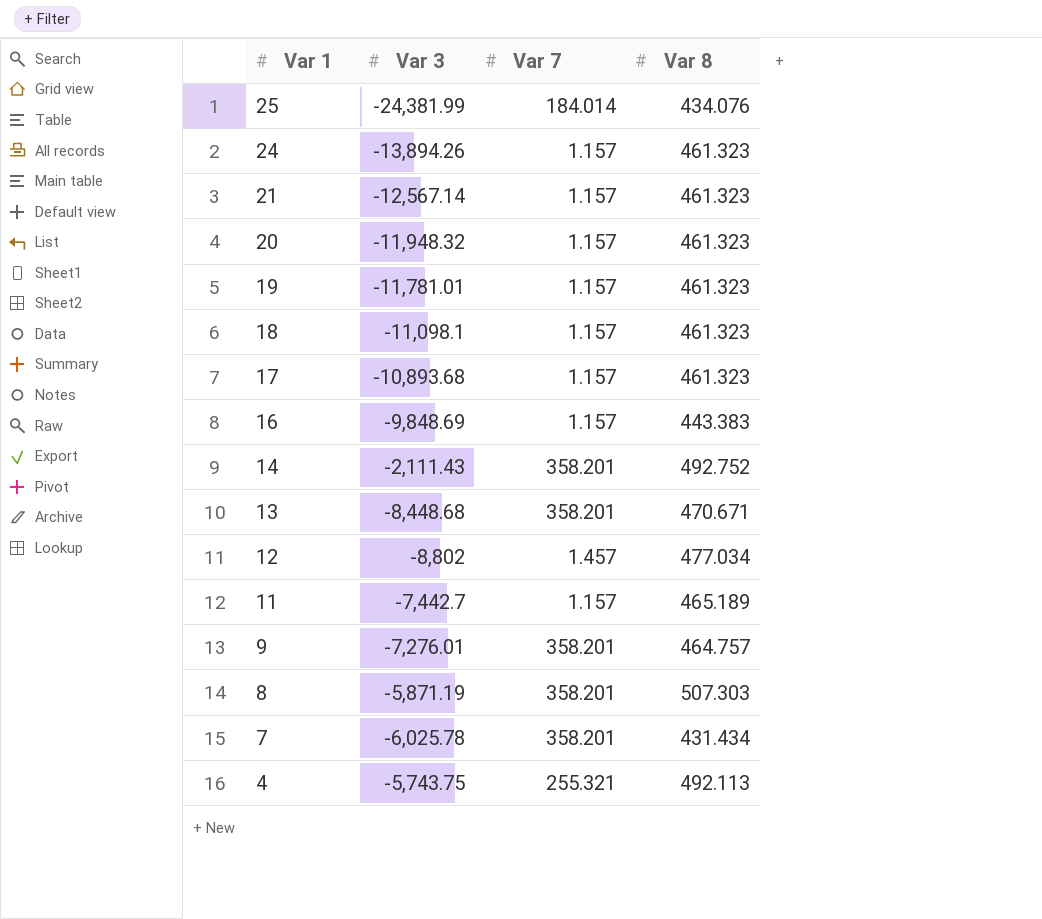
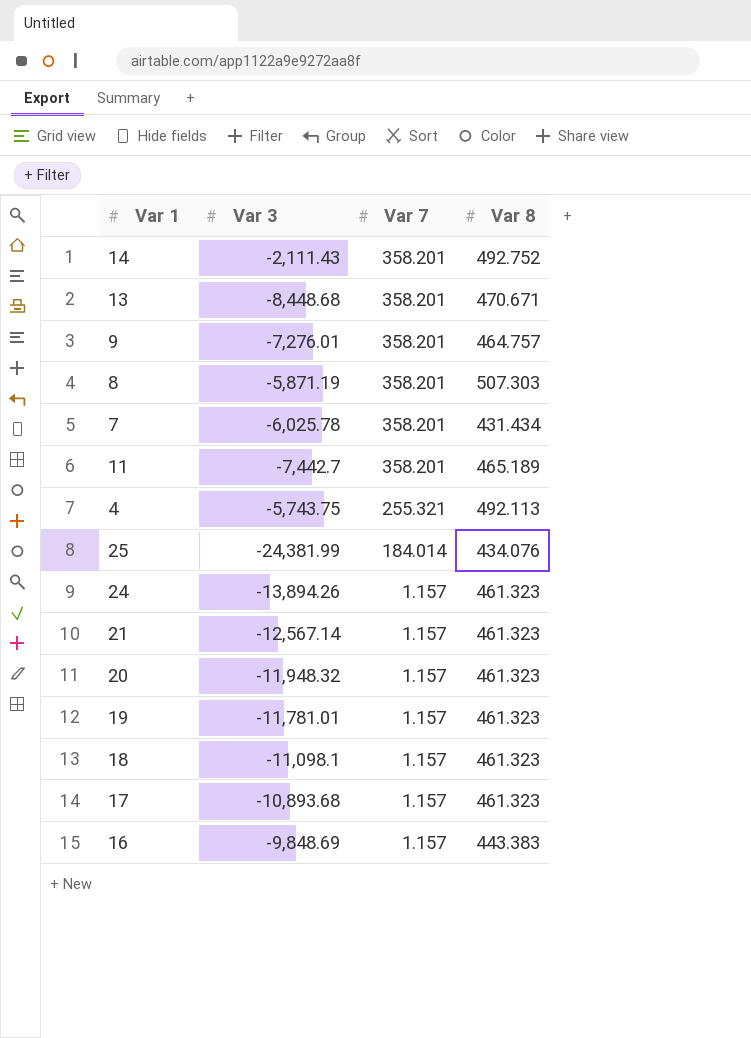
row order: Var 1 descending -> Var 7 descending
row 12: -8,802 | 1.457 | 477.034 -> none
11 | Var 7: 1.157 -> 358.201

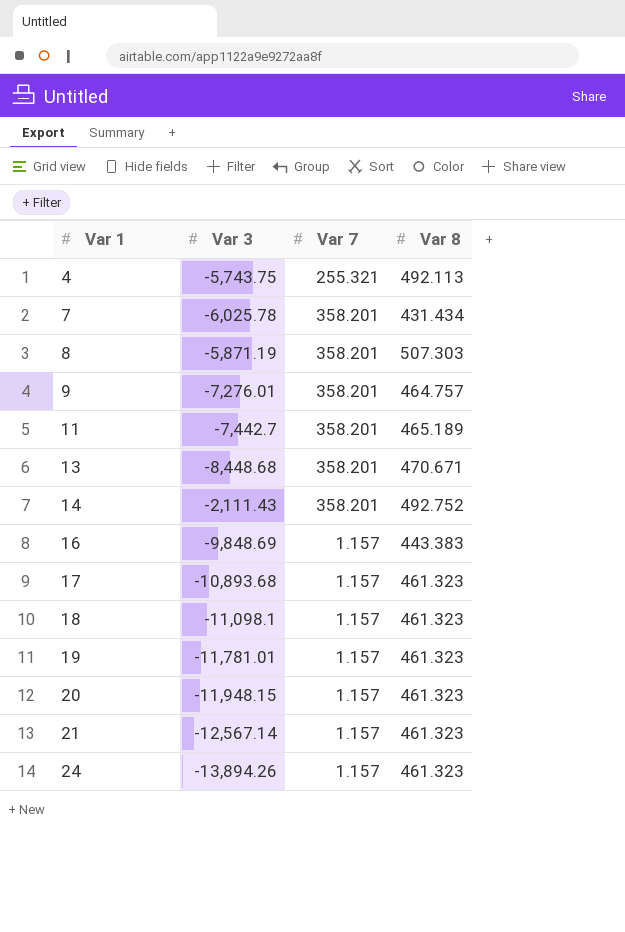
row order: Var 7 descending -> Var 1 ascending
row 25: -24,381.99 | 184.014 | 434.076 -> none
20 | Var 3: -11,948.32 -> -11,948.15

